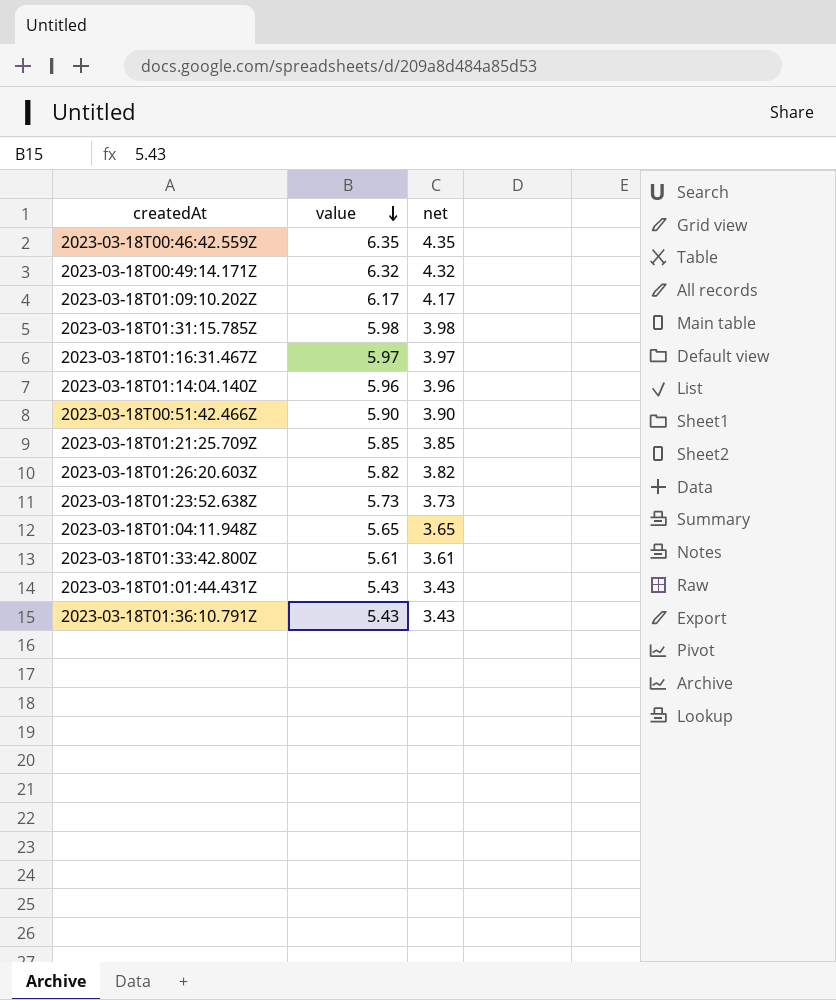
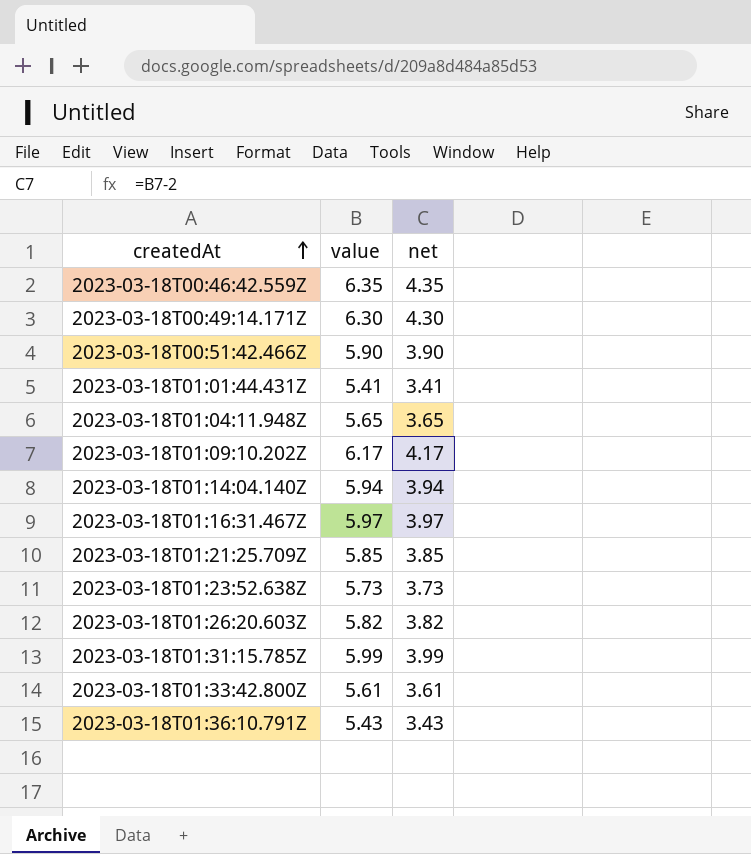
row order: value descending -> createdAt ascending
2023-03-18T00:49:14.171Z | value: 6.32 -> 6.30
2023-03-18T00:49:14.171Z | net: 4.32 -> 4.30
2023-03-18T01:01:44.431Z | value: 5.43 -> 5.41
2023-03-18T01:01:44.431Z | net: 3.43 -> 3.41
2023-03-18T01:14:04.140Z | value: 5.96 -> 5.94
2023-03-18T01:14:04.140Z | net: 3.96 -> 3.94
2023-03-18T01:31:15.785Z | value: 5.98 -> 5.99
2023-03-18T01:31:15.785Z | net: 3.98 -> 3.99

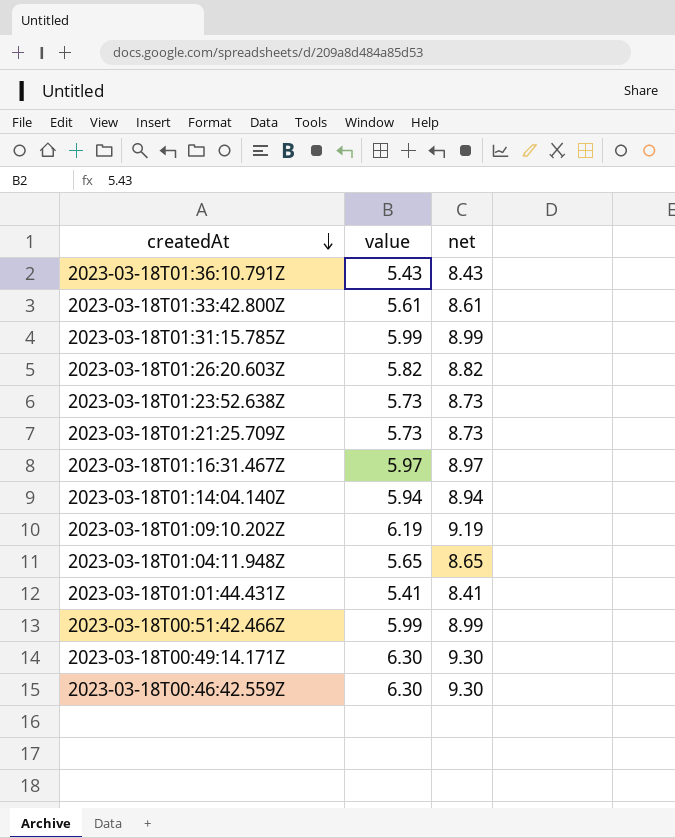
row order: createdAt ascending -> createdAt descending
column net | formula: [value] - 2 -> [value] + 3
2023-03-18T01:21:25.709Z | value: 5.85 -> 5.73
2023-03-18T01:09:10.202Z | value: 6.17 -> 6.19
2023-03-18T00:51:42.466Z | value: 5.90 -> 5.99
2023-03-18T00:46:42.559Z | value: 6.35 -> 6.30

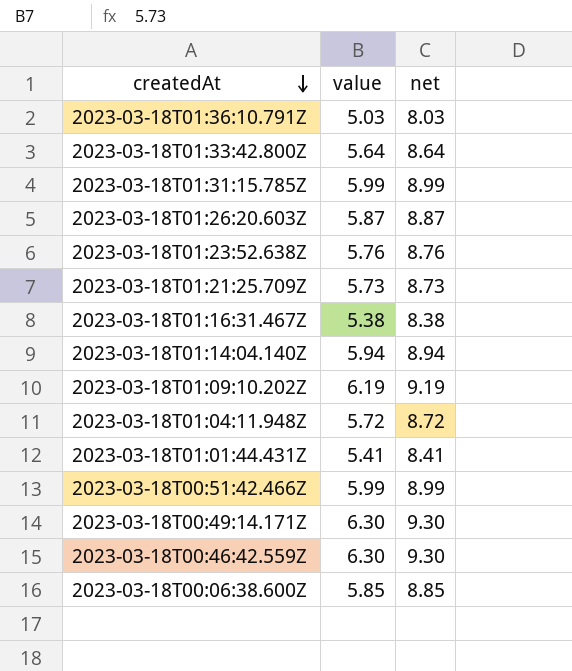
2023-03-18T01:36:10.791Z | value: 5.43 -> 5.03
2023-03-18T01:36:10.791Z | net: 8.43 -> 8.03
2023-03-18T01:33:42.800Z | value: 5.61 -> 5.64
2023-03-18T01:33:42.800Z | net: 8.61 -> 8.64
2023-03-18T01:26:20.603Z | value: 5.82 -> 5.87
2023-03-18T01:26:20.603Z | net: 8.82 -> 8.87
2023-03-18T01:23:52.638Z | value: 5.73 -> 5.76
2023-03-18T01:23:52.638Z | net: 8.73 -> 8.76
2023-03-18T01:16:31.467Z | value: 5.97 -> 5.38
2023-03-18T01:16:31.467Z | net: 8.97 -> 8.38
2023-03-18T01:04:11.948Z | value: 5.65 -> 5.72
2023-03-18T01:04:11.948Z | net: 8.65 -> 8.72
row 2023-03-18T00:06:38.600Z: none -> 5.85 | 8.85

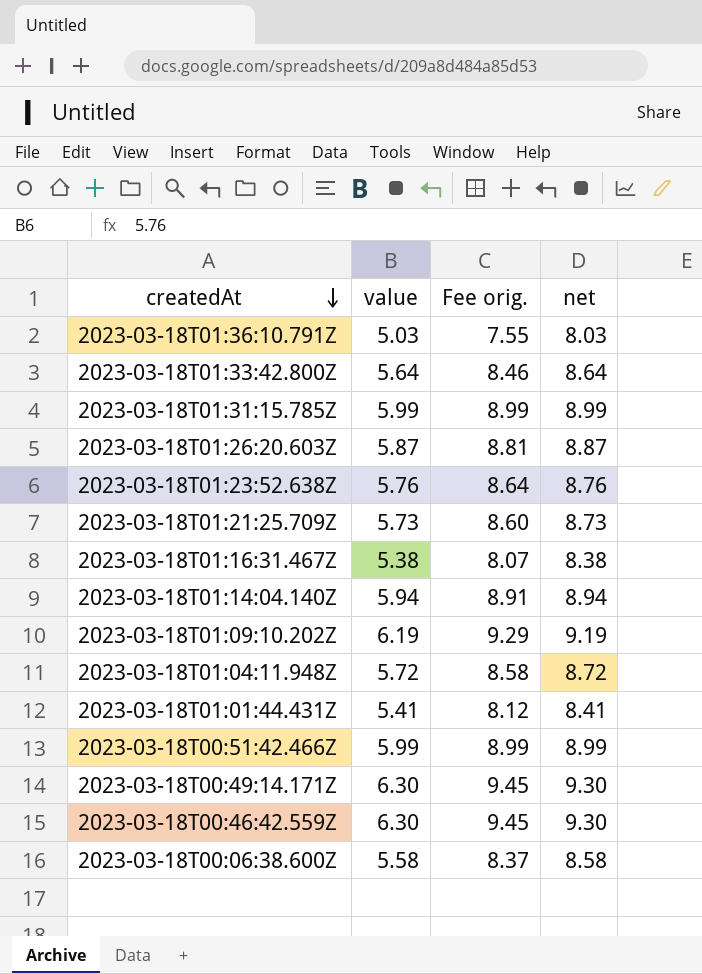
column Fee orig. | formula: none -> [value] * 1.5
2023-03-18T00:06:38.600Z | value: 5.85 -> 5.58
2023-03-18T00:06:38.600Z | net: 8.85 -> 8.58

